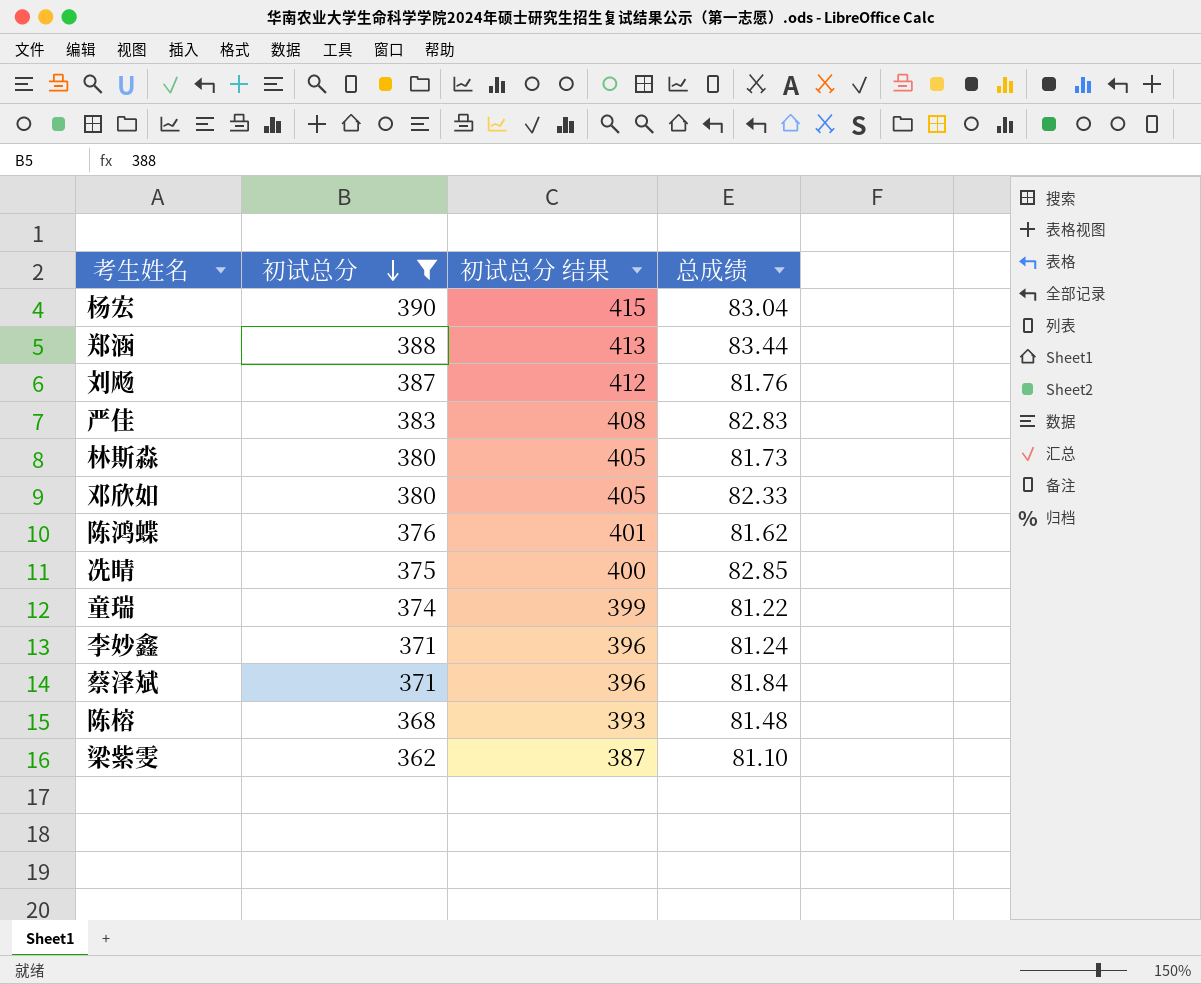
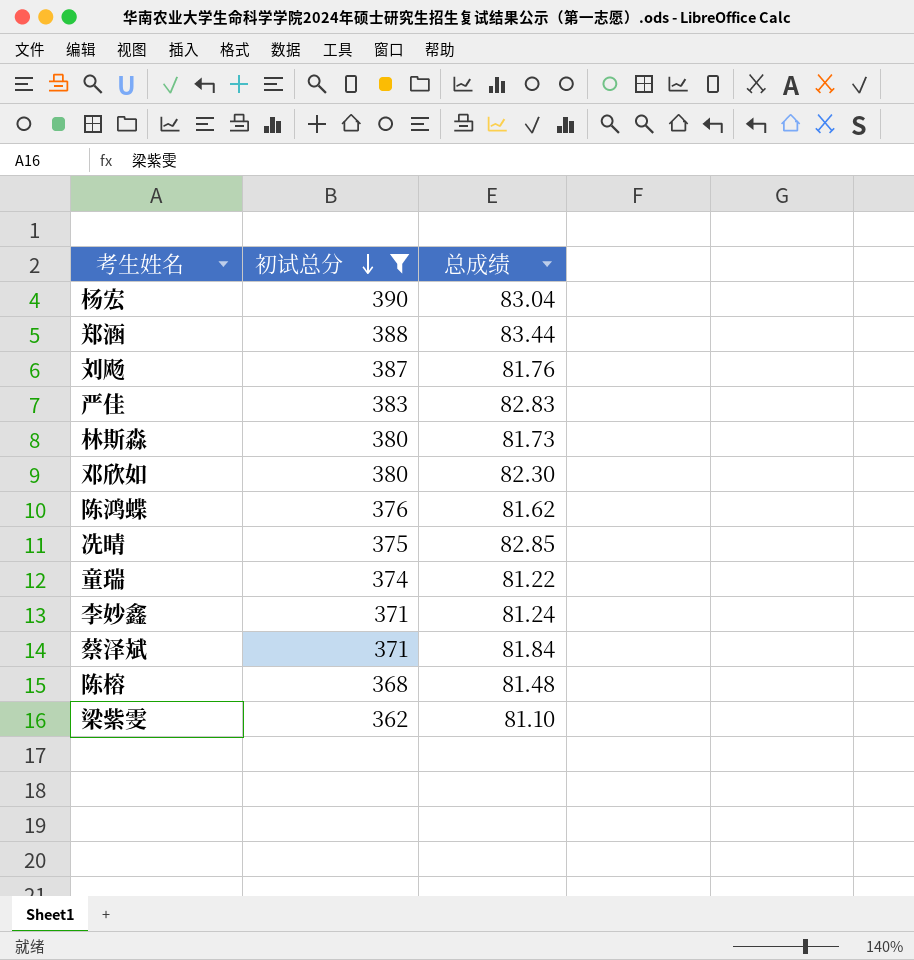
column 初试总分 结果 | formula: [初试总分] + 25 -> none
邓欣如 | 总成绩: 82.33 -> 82.30

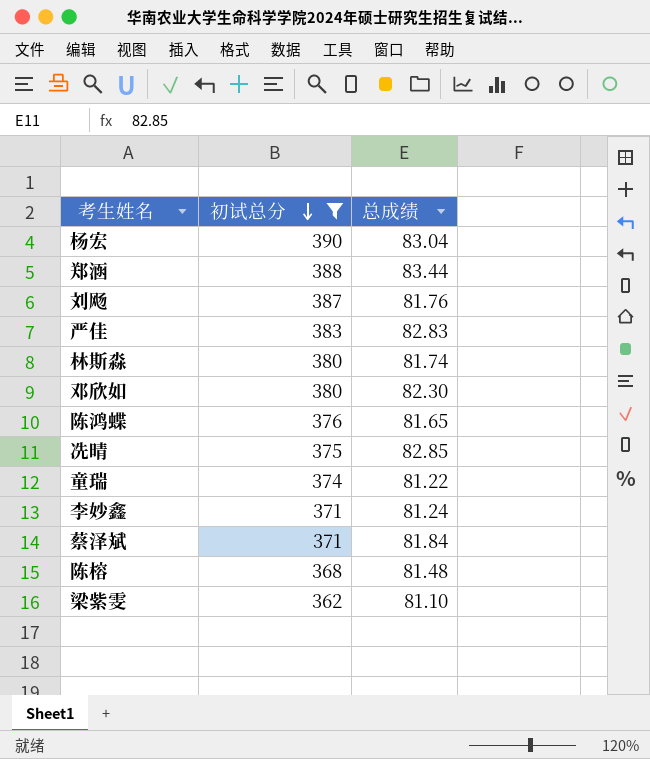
林斯淼 | 总成绩: 81.73 -> 81.74
陈鸿蝶 | 总成绩: 81.62 -> 81.65

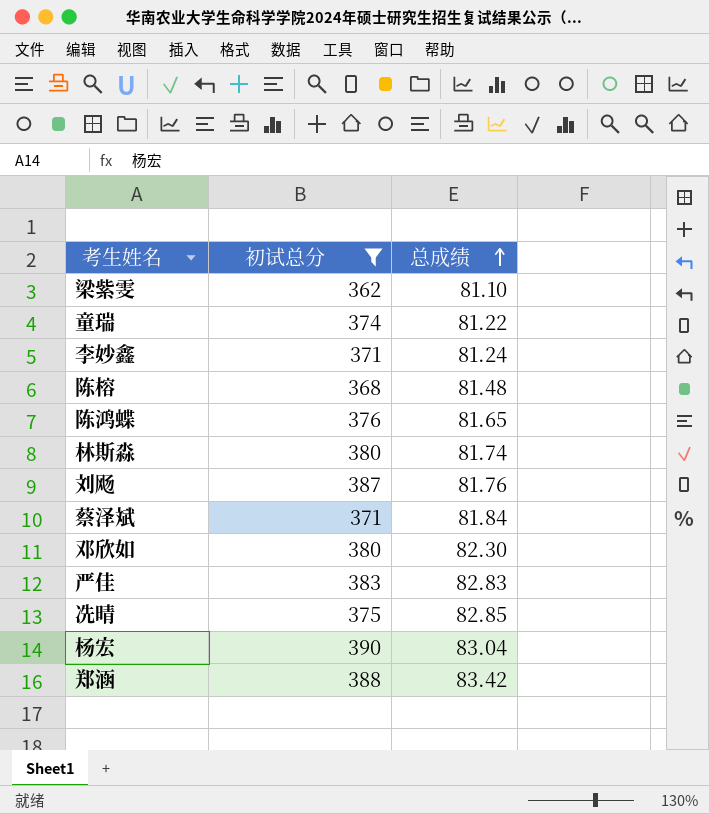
row order: 初试总分 descending -> 总成绩 ascending
郑涵 | 总成绩: 83.44 -> 83.42

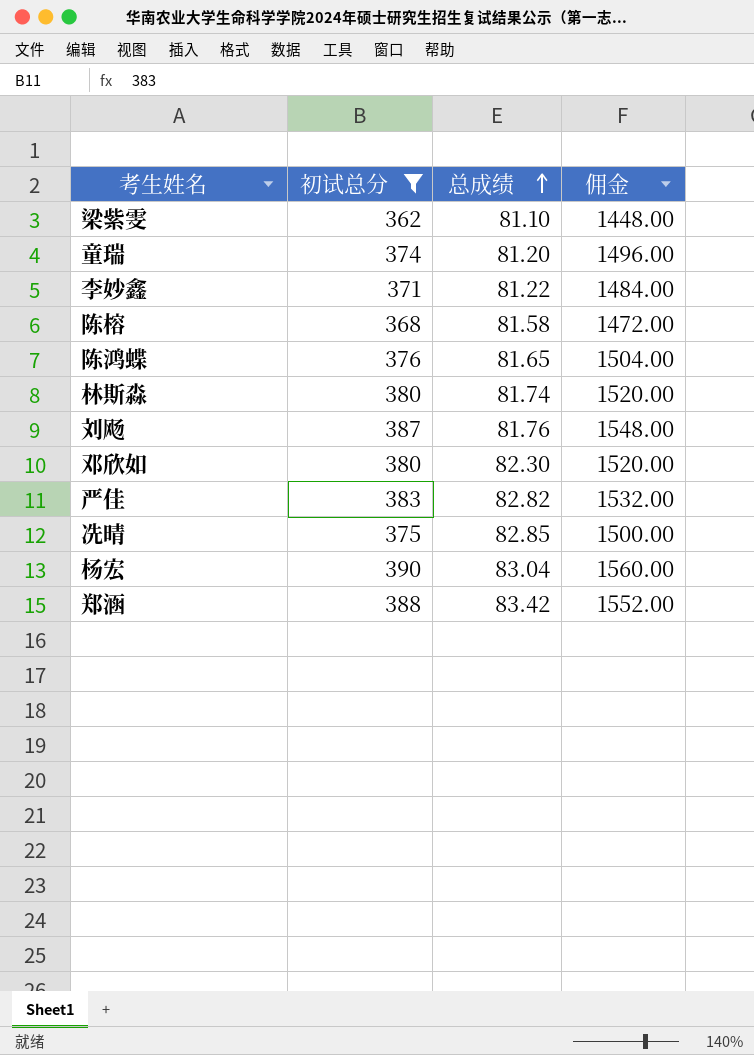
column 佣金 | formula: none -> [初试总分] * 4
row 蔡泽斌: 371 | 81.84 -> none
童瑞 | 总成绩: 81.22 -> 81.20
李妙鑫 | 总成绩: 81.24 -> 81.22
陈榕 | 总成绩: 81.48 -> 81.58
严佳 | 总成绩: 82.83 -> 82.82

